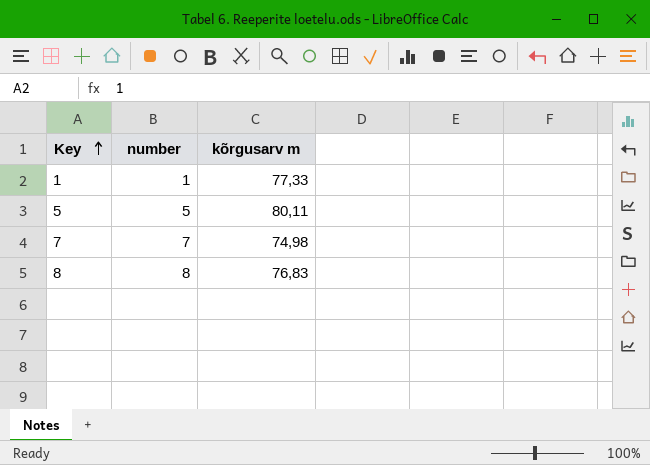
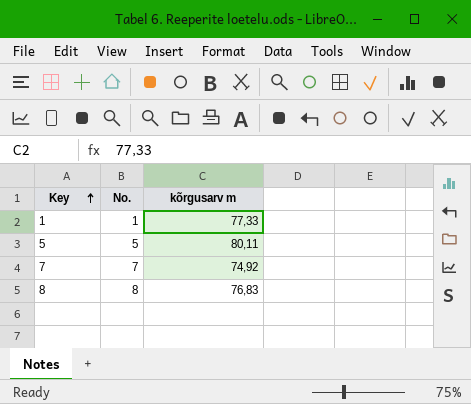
column name: number -> No.
7 | kõrgusarv m: 74,98 -> 74,92

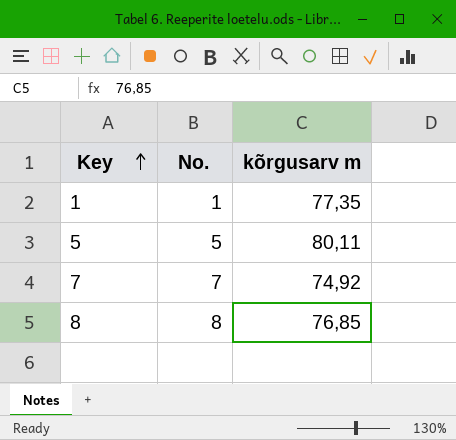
1 | kõrgusarv m: 77,33 -> 77,35
8 | kõrgusarv m: 76,83 -> 76,85

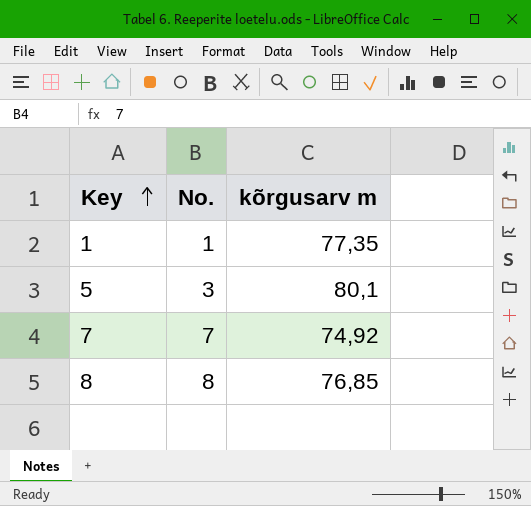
5 | No.: 5 -> 3
5 | kõrgusarv m: 80,11 -> 80,1

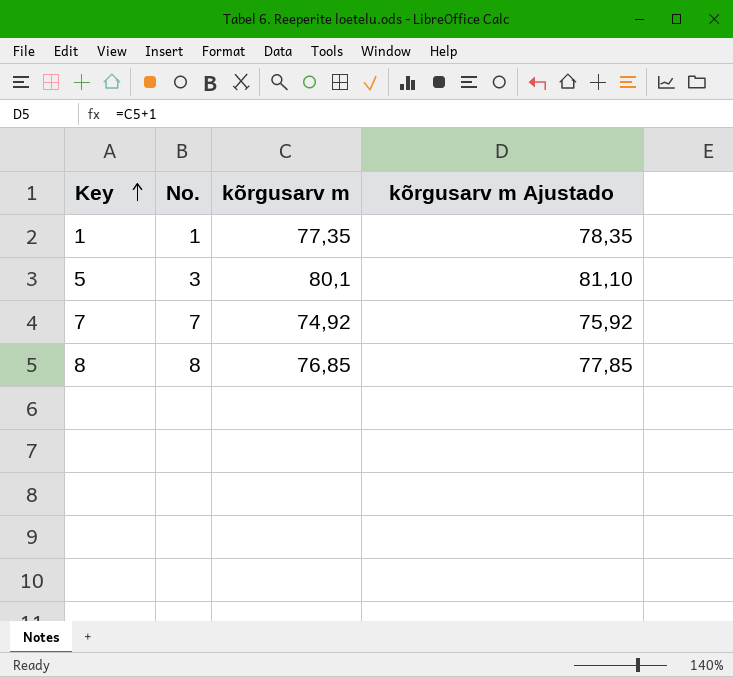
column kõrgusarv m Ajustado | formula: none -> [kõrgusarv m] + 1

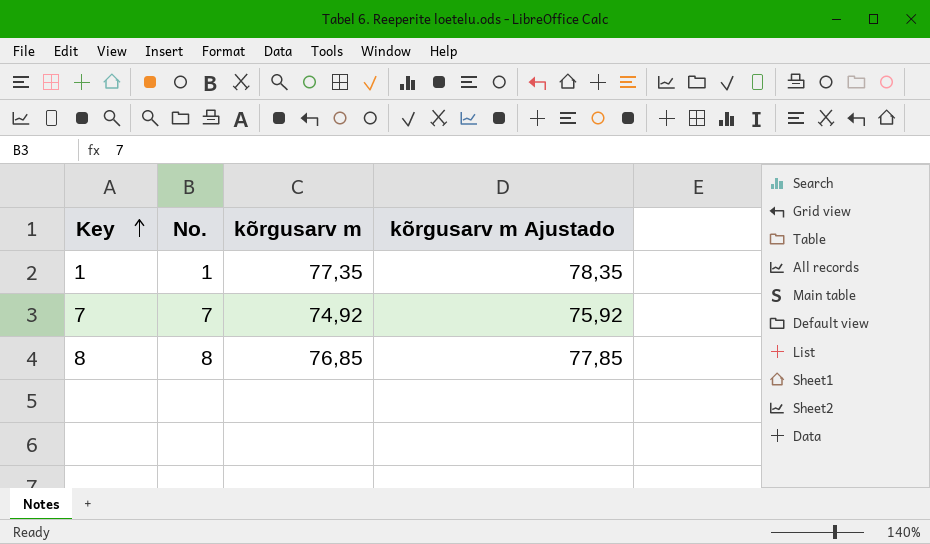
row 5: 3 | 80,1 | 81,10 -> none

